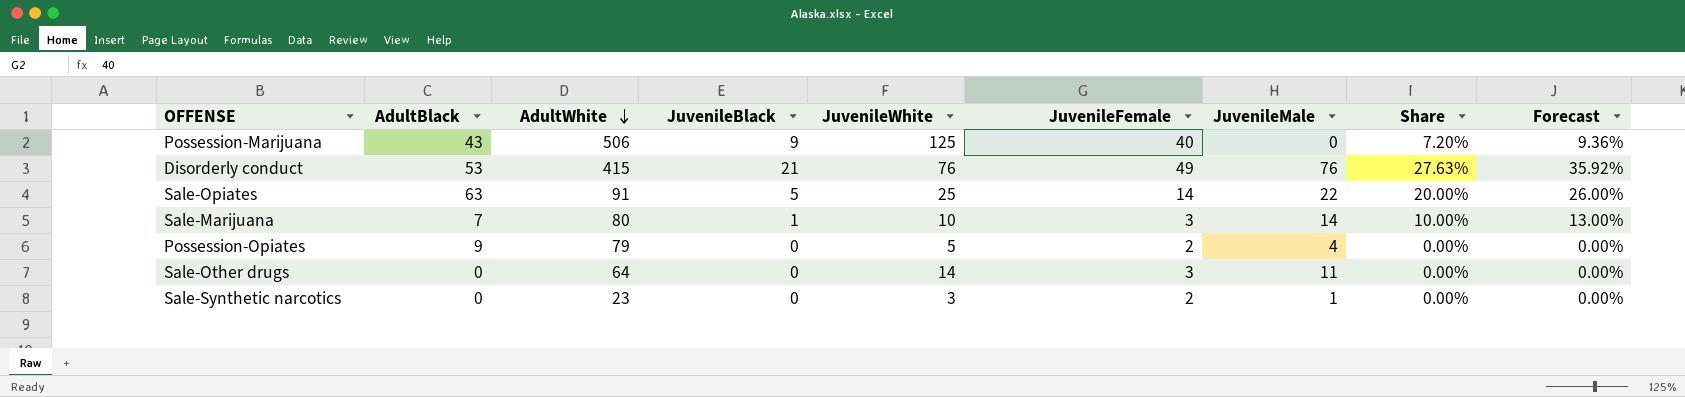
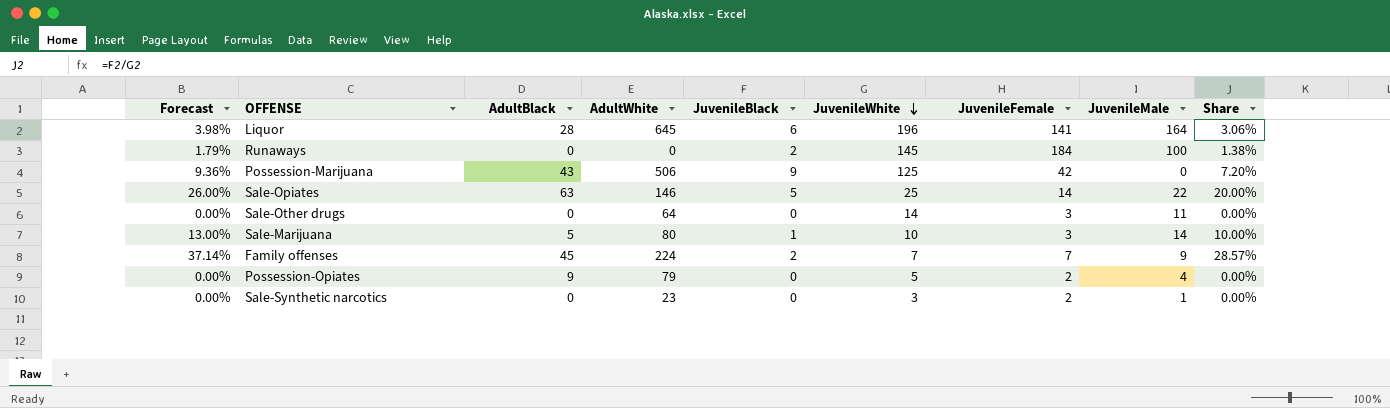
row order: AdultWhite descending -> JuvenileWhite descending
column Forecast | position: 9 -> 1
row Disorderly conduct: 53 | 415 | 21 | 76 | 49 | 76 | 27.63% | 35.92% -> none
row Liquor: none -> 3.98% | 28 | 645 | 6 | 196 | 141 | 164 | 3.06%
row Runaways: none -> 1.79% | 0 | 0 | 2 | 145 | 184 | 100 | 1.38%
Possession-Marijuana | JuvenileFemale: 40 -> 42
Sale-Opiates | AdultWhite: 91 -> 146
Sale-Marijuana | AdultBlack: 7 -> 5
row Family offenses: none -> 37.14% | 45 | 224 | 2 | 7 | 7 | 9 | 28.57%

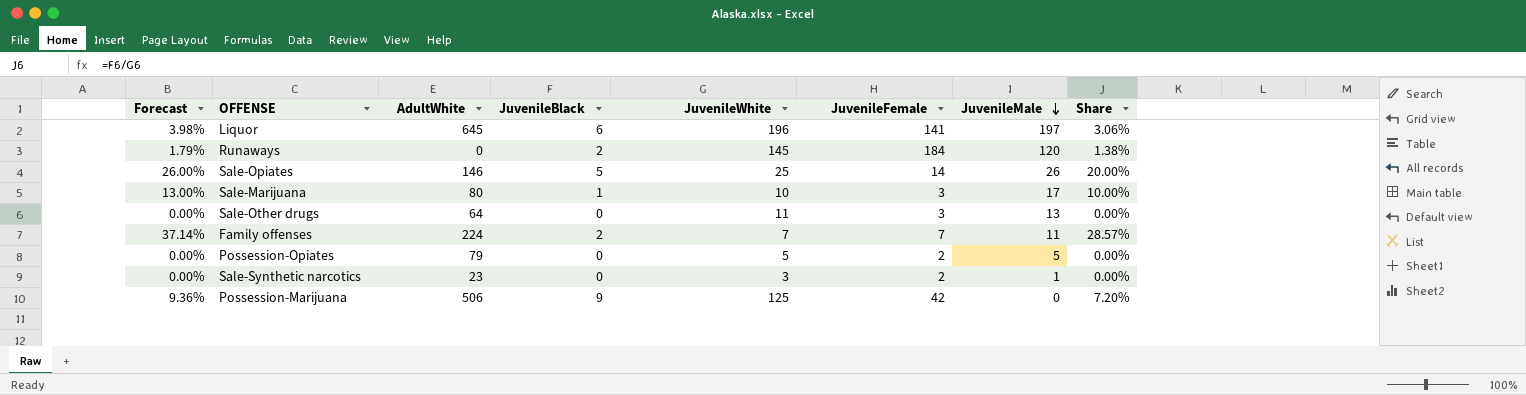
row order: JuvenileWhite descending -> JuvenileMale descending
column AdultBlack | position: 3 -> none
Liquor | JuvenileMale: 164 -> 197
Runaways | JuvenileMale: 100 -> 120
Sale-Opiates | JuvenileMale: 22 -> 26
Sale-Marijuana | JuvenileMale: 14 -> 17
Sale-Other drugs | JuvenileWhite: 14 -> 11
Sale-Other drugs | JuvenileMale: 11 -> 13
Family offenses | JuvenileMale: 9 -> 11
Possession-Opiates | JuvenileMale: 4 -> 5

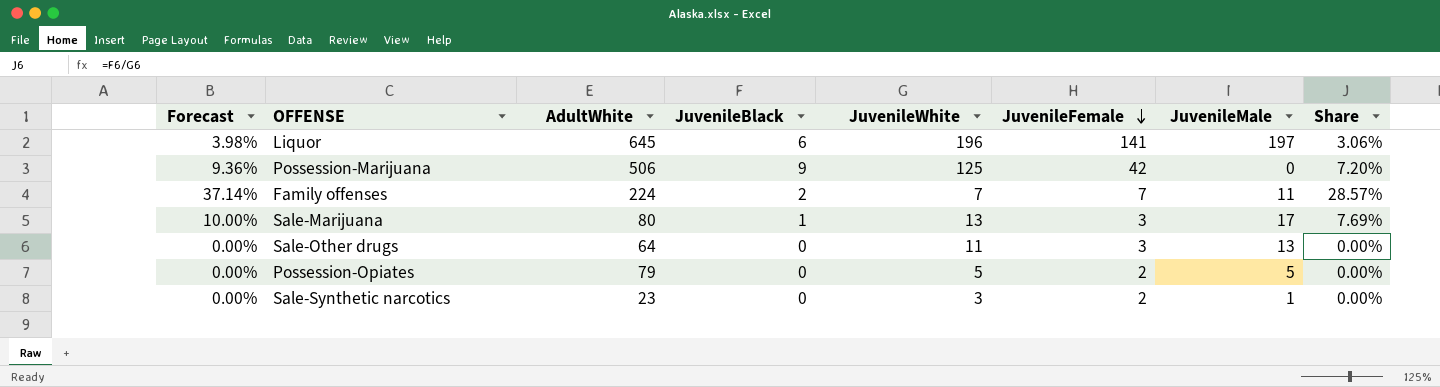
row order: JuvenileMale descending -> JuvenileFemale descending
row Runaways: 1.79% | 0 | 2 | 145 | 184 | 120 | 1.38% -> none
row Sale-Opiates: 26.00% | 146 | 5 | 25 | 14 | 26 | 20.00% -> none
Sale-Marijuana | Forecast: 13.00% -> 10.00%
Sale-Marijuana | JuvenileWhite: 10 -> 13
Sale-Marijuana | Share: 10.00% -> 7.69%

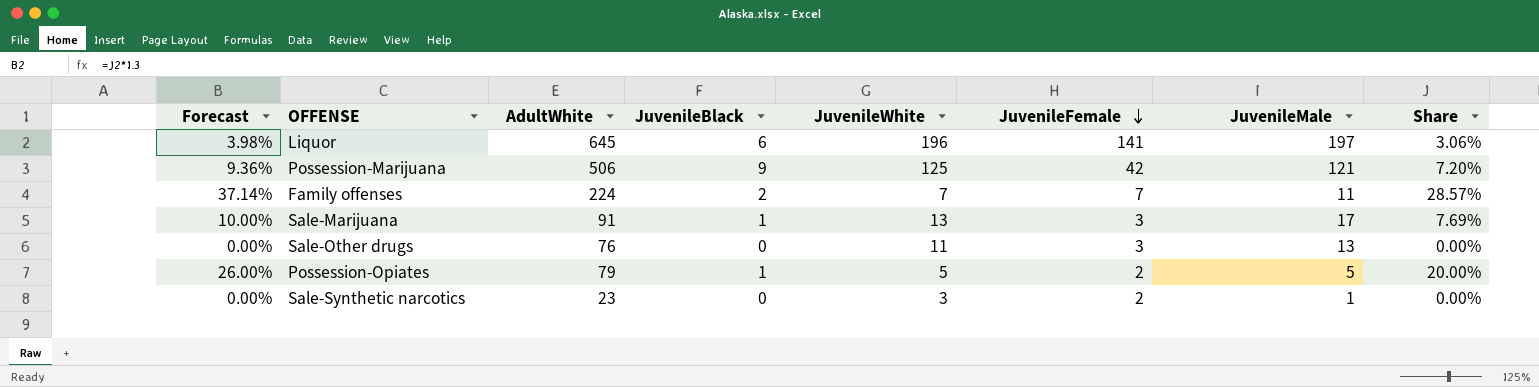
Possession-Marijuana | JuvenileMale: 0 -> 121
Sale-Marijuana | AdultWhite: 80 -> 91
Sale-Other drugs | AdultWhite: 64 -> 76
Possession-Opiates | Forecast: 0.00% -> 26.00%
Possession-Opiates | JuvenileBlack: 0 -> 1
Possession-Opiates | Share: 0.00% -> 20.00%

